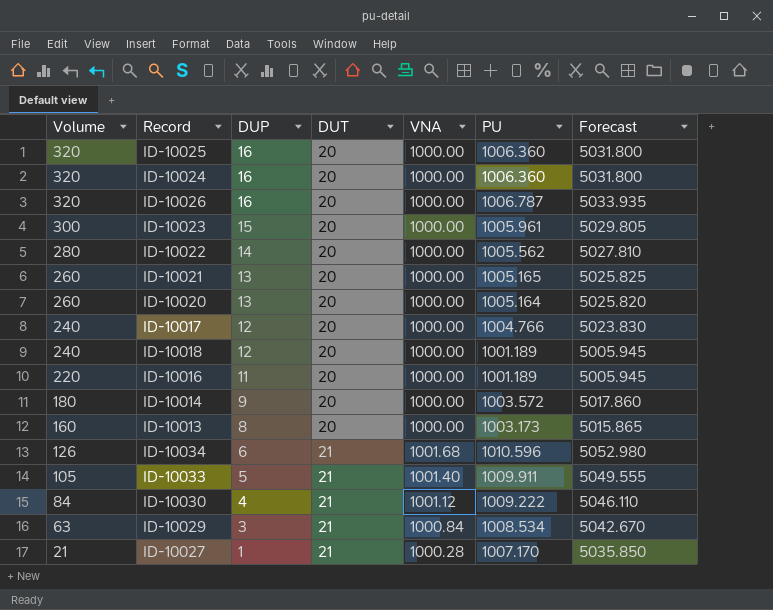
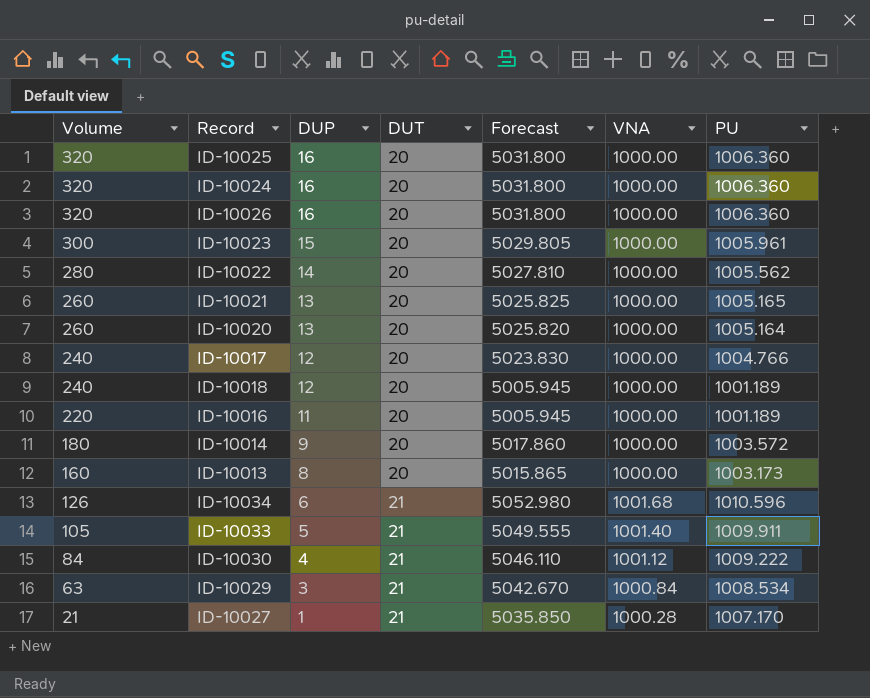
column Forecast | position: 7 -> 5
ID-10026 | Forecast: 5033.935 -> 5031.800
ID-10026 | PU: 1006.787 -> 1006.360

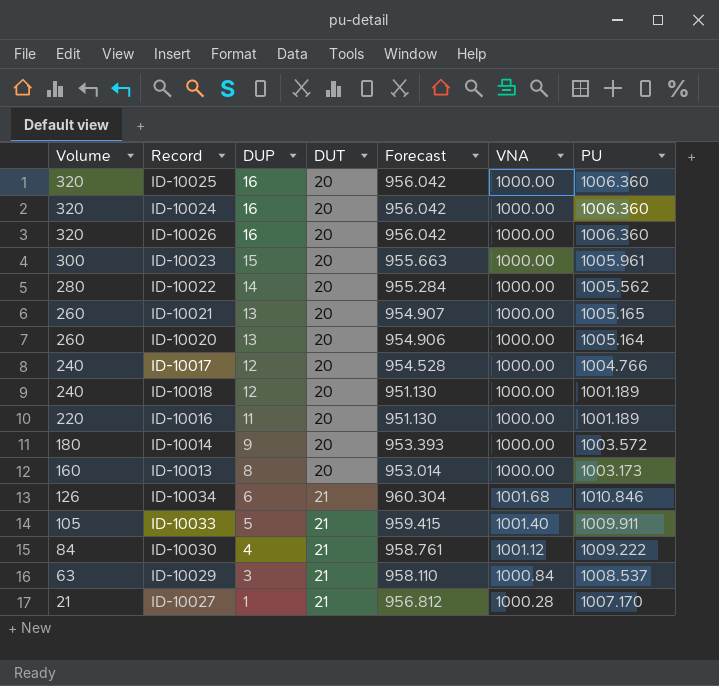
column Forecast | formula: [PU] * 5 -> [PU] * 0.95
ID-10034 | PU: 1010.596 -> 1010.846
ID-10029 | PU: 1008.534 -> 1008.537

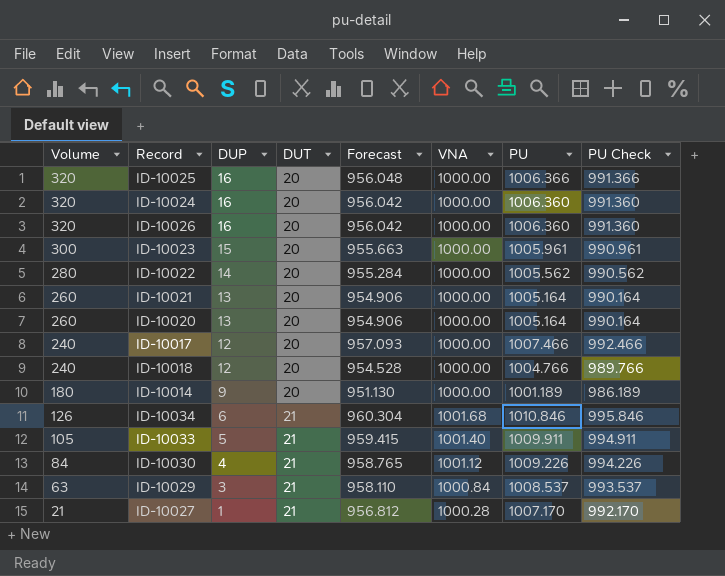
column PU Check | formula: none -> [PU] - 15
row ID-10016: 220 | 11 | 20 | 951.130 | 1000.00 | 1001.189 -> none
row ID-10013: 160 | 8 | 20 | 953.014 | 1000.00 | 1003.173 -> none
ID-10025 | Forecast: 956.042 -> 956.048
ID-10025 | PU: 1006.360 -> 1006.366
ID-10021 | Forecast: 954.907 -> 954.906
ID-10021 | PU: 1005.165 -> 1005.164
ID-10017 | Forecast: 954.528 -> 957.093
ID-10017 | PU: 1004.766 -> 1007.466
ID-10018 | Forecast: 951.130 -> 954.528
ID-10018 | PU: 1001.189 -> 1004.766
ID-10014 | Forecast: 953.393 -> 951.130
ID-10014 | PU: 1003.572 -> 1001.189
ID-10030 | Forecast: 958.761 -> 958.765
ID-10030 | PU: 1009.222 -> 1009.226

